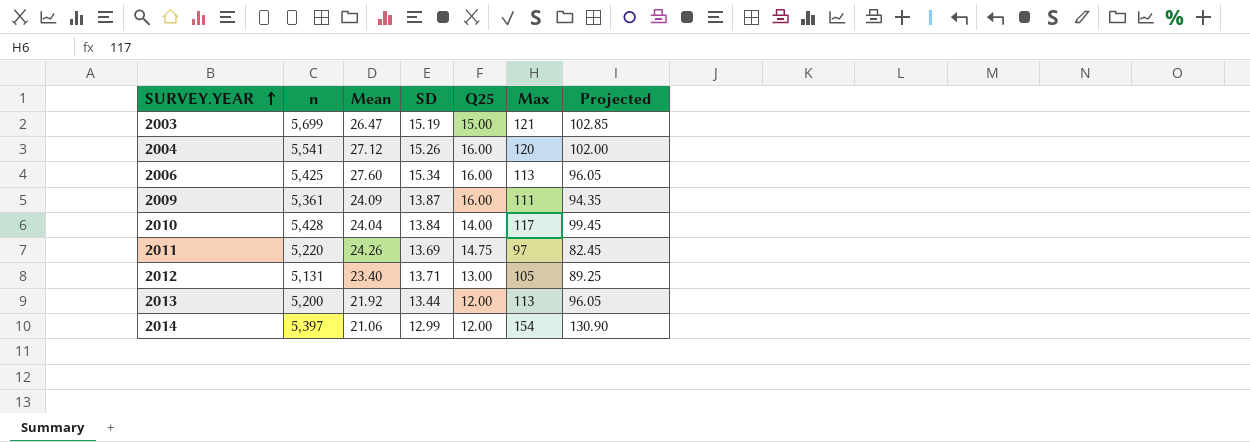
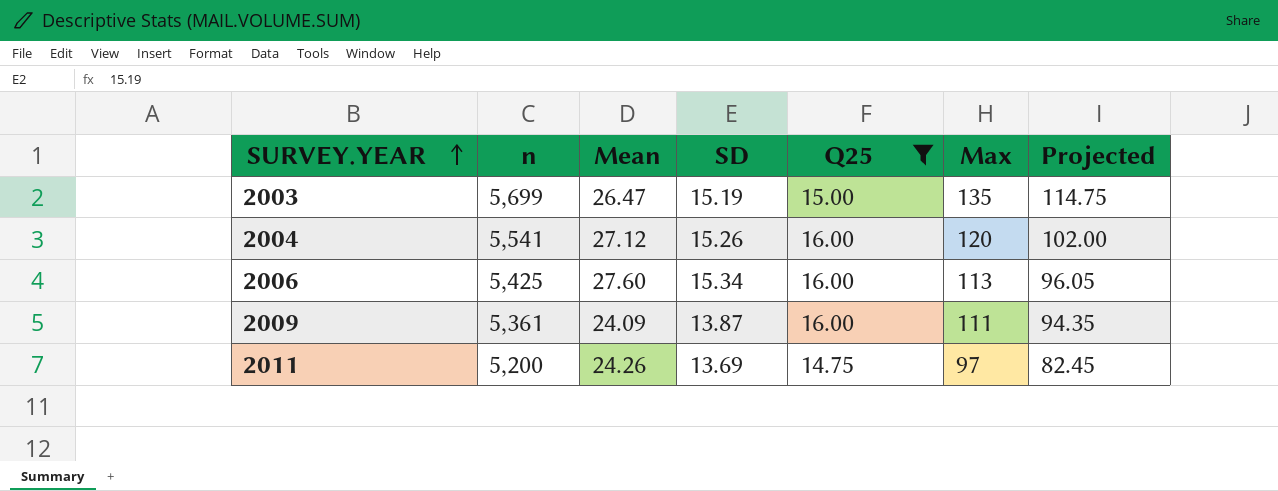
filter: none -> Q25 >= 14.75
2003 | Max: 121 -> 135
2003 | Projected: 102.85 -> 114.75
2011 | n: 5,220 -> 5,200

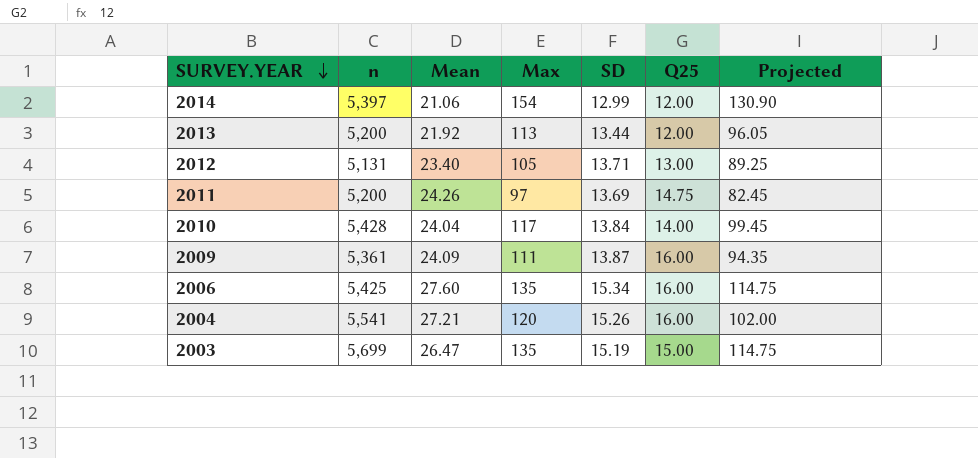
filter: Q25 >= 14.75 -> none
row order: SURVEY.YEAR ascending -> SURVEY.YEAR descending
column Max | position: 6 -> 4
2006 | Max: 113 -> 135
2006 | Projected: 96.05 -> 114.75
2004 | Mean: 27.12 -> 27.21

